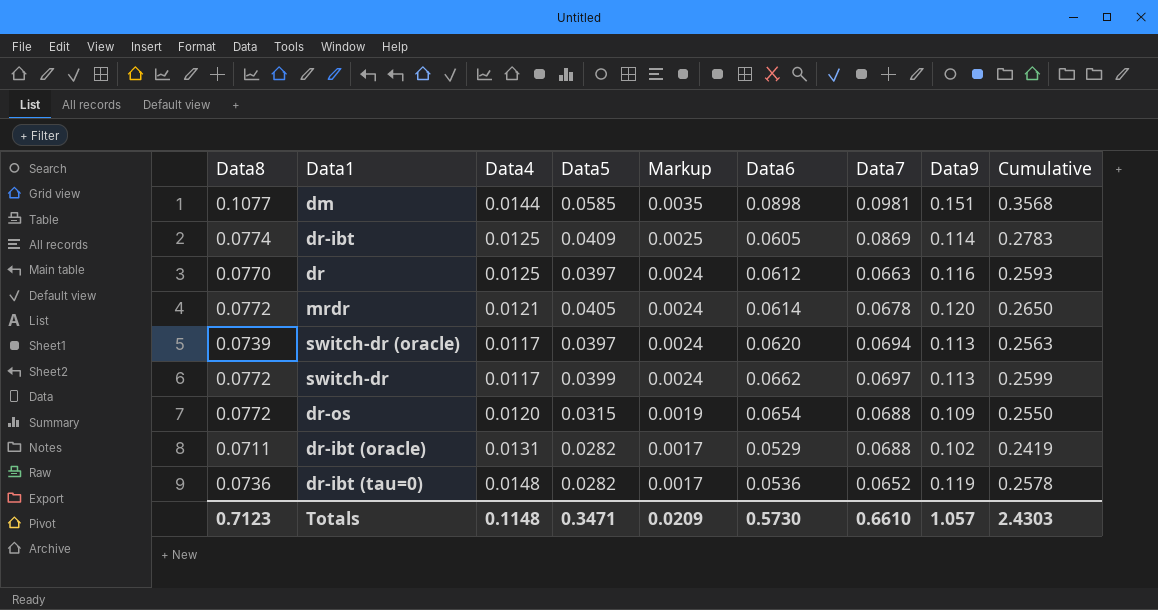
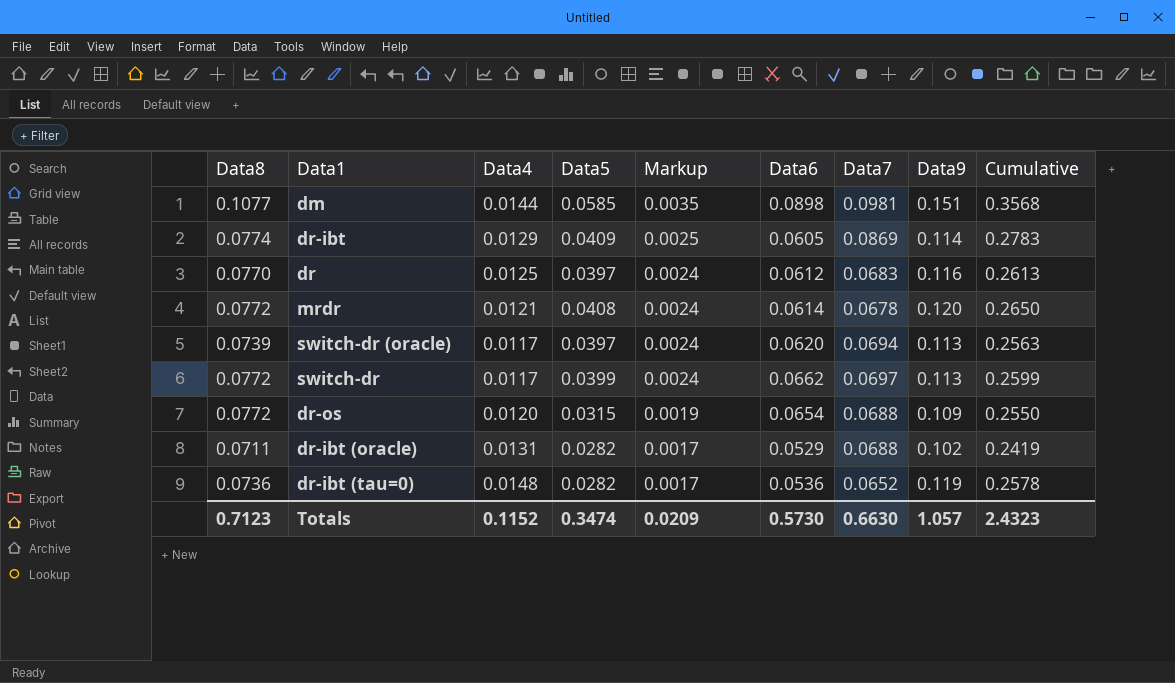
dr-ibt | Data4: 0.0125 -> 0.0129
dr | Data7: 0.0663 -> 0.0683
dr | Cumulative: 0.2593 -> 0.2613
mrdr | Data5: 0.0405 -> 0.0408
Totals | Data4: 0.1148 -> 0.1152
Totals | Data5: 0.3471 -> 0.3474
Totals | Data7: 0.6610 -> 0.6630
Totals | Cumulative: 2.4303 -> 2.4323

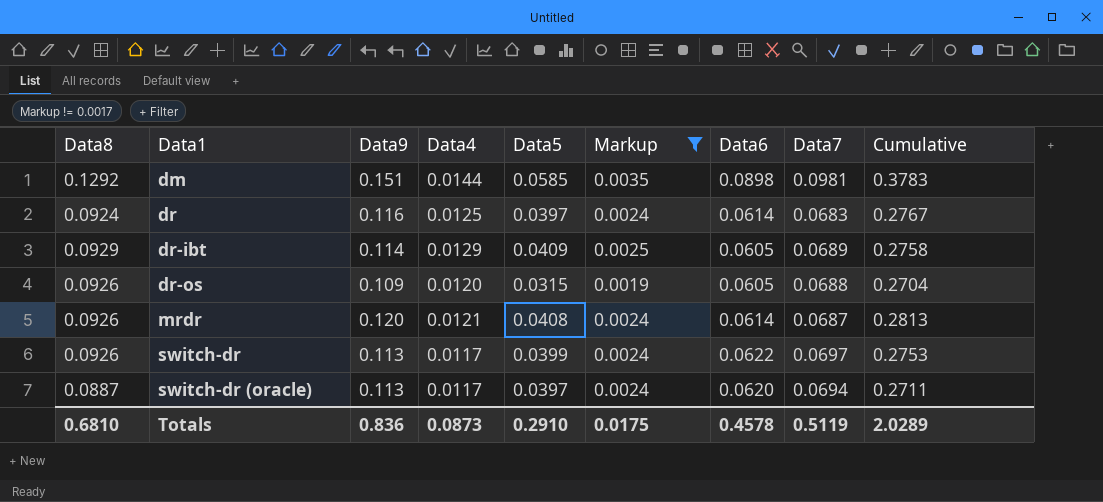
filter: none -> Markup != 0.0017
row order: Markup descending -> Data1 ascending
column Data9 | position: 8 -> 3
dm | Data8: 0.1077 -> 0.1292
dm | Cumulative: 0.3568 -> 0.3783
dr | Data8: 0.0770 -> 0.0924
dr | Data6: 0.0612 -> 0.0614
dr | Cumulative: 0.2613 -> 0.2767
dr-ibt | Data8: 0.0774 -> 0.0929
dr-ibt | Data7: 0.0869 -> 0.0689
dr-ibt | Cumulative: 0.2783 -> 0.2758
dr-os | Data8: 0.0772 -> 0.0926
dr-os | Data6: 0.0654 -> 0.0605
dr-os | Cumulative: 0.2550 -> 0.2704
mrdr | Data8: 0.0772 -> 0.0926
mrdr | Data7: 0.0678 -> 0.0687
mrdr | Cumulative: 0.2650 -> 0.2813
switch-dr | Data8: 0.0772 -> 0.0926
switch-dr | Data6: 0.0662 -> 0.0622
switch-dr | Cumulative: 0.2599 -> 0.2753
switch-dr (oracle) | Data8: 0.0739 -> 0.0887
switch-dr (oracle) | Cumulative: 0.2563 -> 0.2711
Totals | Data8: 0.7123 -> 0.6810
Totals | Data9: 1.057 -> 0.836
Totals | Data4: 0.1152 -> 0.0873
Totals | Data5: 0.3474 -> 0.2910
Totals | Markup: 0.0209 -> 0.0175
Totals | Data6: 0.5730 -> 0.4578
Totals | Data7: 0.6630 -> 0.5119
Totals | Cumulative: 2.4323 -> 2.0289

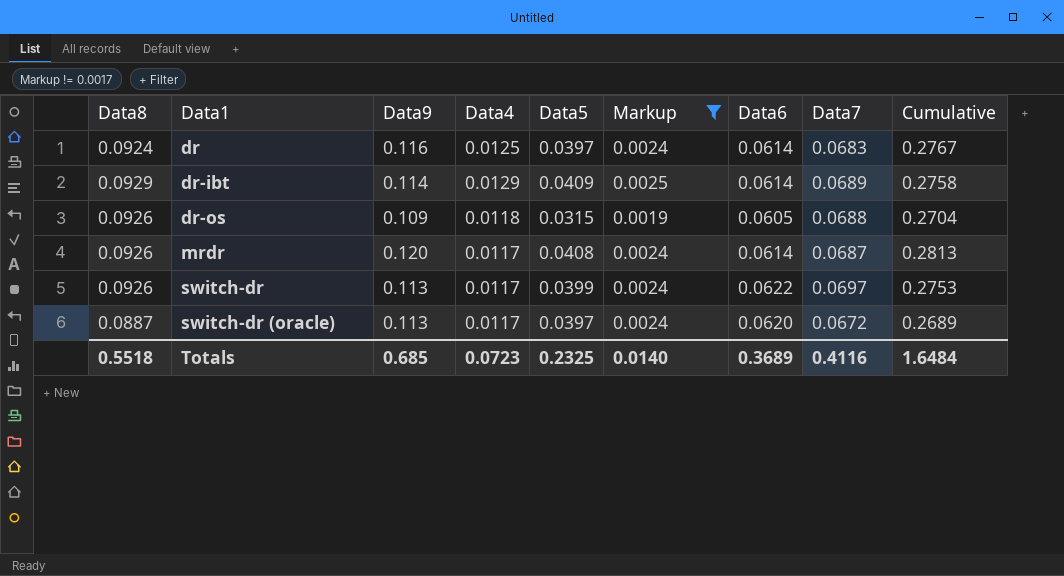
row dm: 0.1292 | 0.151 | 0.0144 | 0.0585 | 0.0035 | 0.0898 | 0.0981 | 0.3783 -> none
dr-ibt | Data6: 0.0605 -> 0.0614
dr-os | Data4: 0.0120 -> 0.0118
mrdr | Data4: 0.0121 -> 0.0117
switch-dr (oracle) | Data7: 0.0694 -> 0.0672
switch-dr (oracle) | Cumulative: 0.2711 -> 0.2689
Totals | Data8: 0.6810 -> 0.5518
Totals | Data9: 0.836 -> 0.685
Totals | Data4: 0.0873 -> 0.0723
Totals | Data5: 0.2910 -> 0.2325
Totals | Markup: 0.0175 -> 0.0140
Totals | Data6: 0.4578 -> 0.3689
Totals | Data7: 0.5119 -> 0.4116
Totals | Cumulative: 2.0289 -> 1.6484

